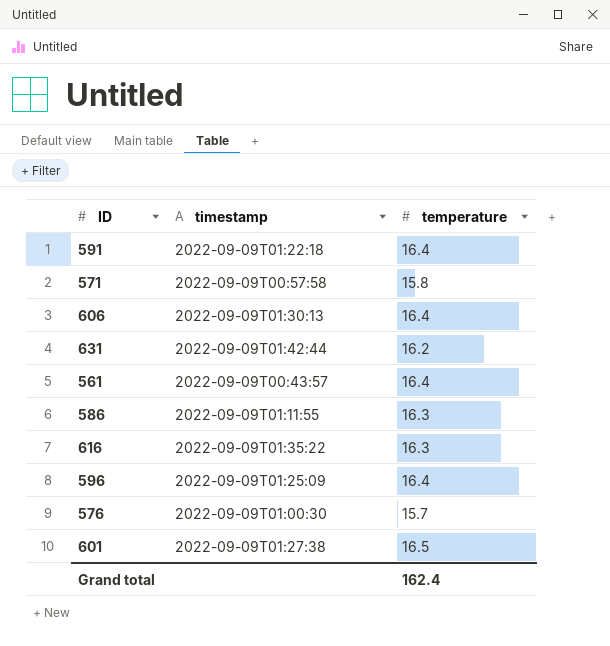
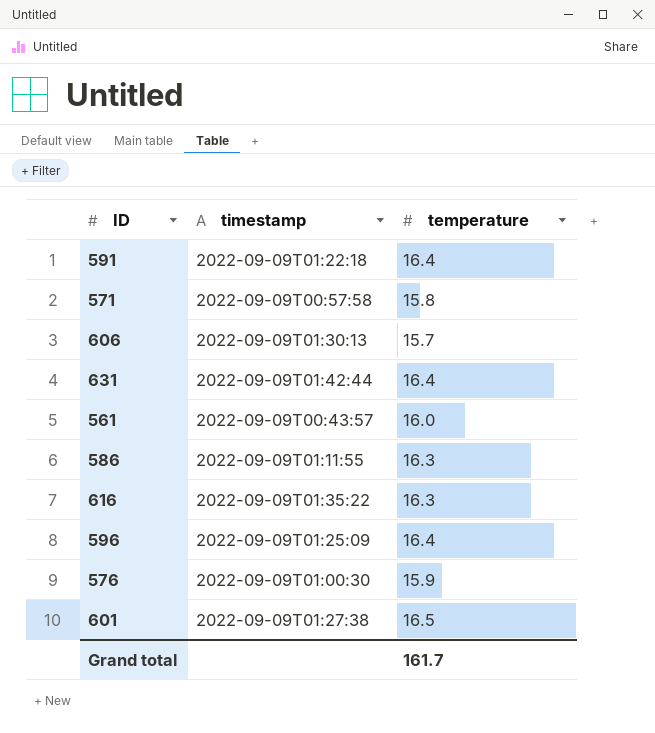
606 | temperature: 16.4 -> 15.7
631 | temperature: 16.2 -> 16.4
561 | temperature: 16.4 -> 16.0
576 | temperature: 15.7 -> 15.9
Grand total | temperature: 162.4 -> 161.7

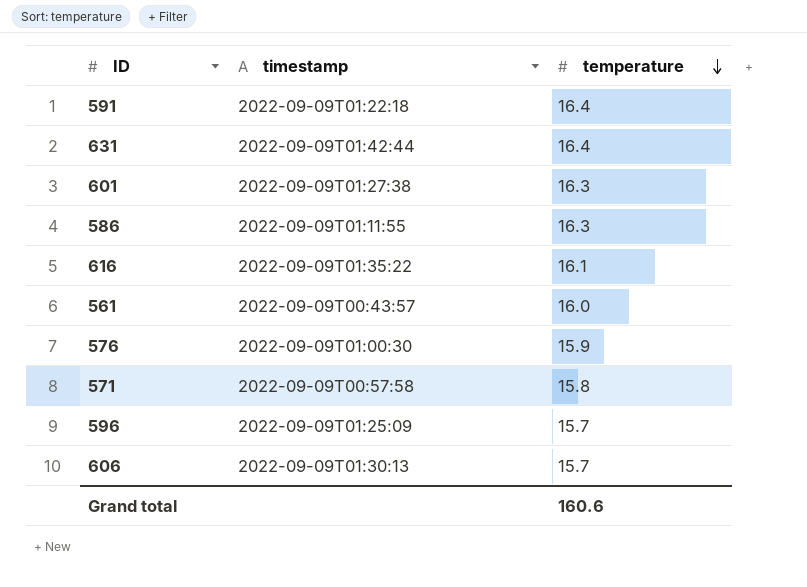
row order: none -> temperature descending
601 | temperature: 16.5 -> 16.3
616 | temperature: 16.3 -> 16.1
596 | temperature: 16.4 -> 15.7
Grand total | temperature: 161.7 -> 160.6

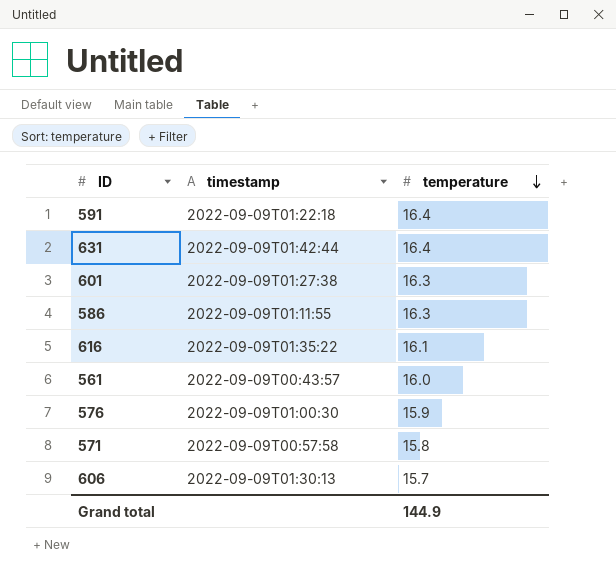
row 596: 2022-09-09T01:25:09 | 15.7 -> none
Grand total | temperature: 160.6 -> 144.9

